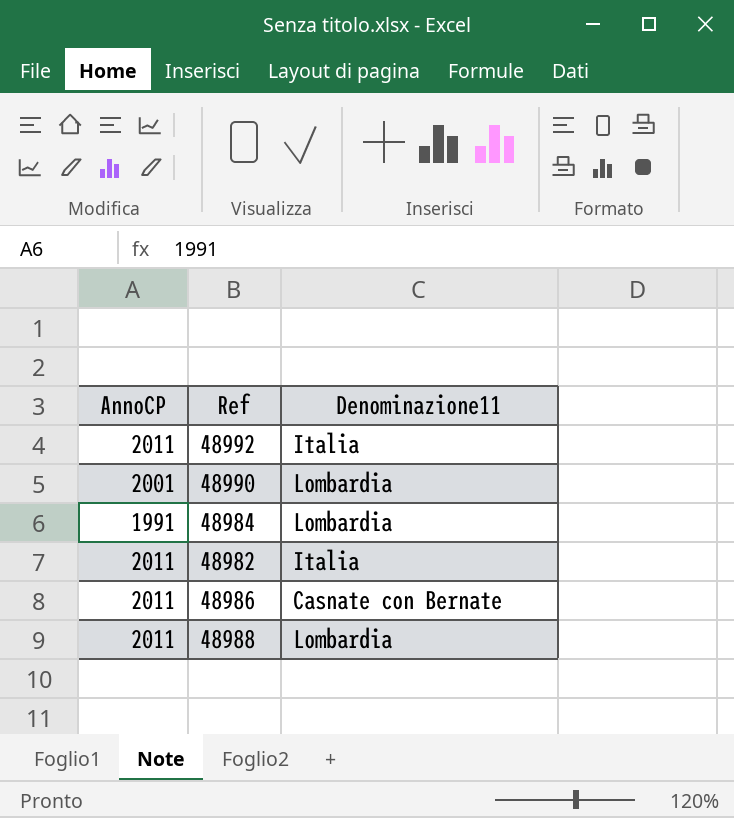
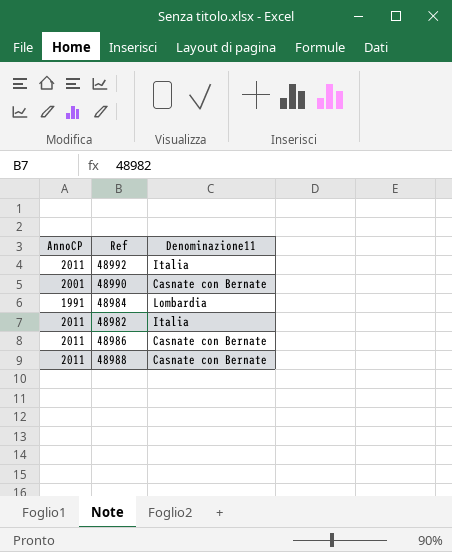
48990 | Denominazione11: Lombardia -> Casnate con Bernate
48988 | Denominazione11: Lombardia -> Casnate con Bernate

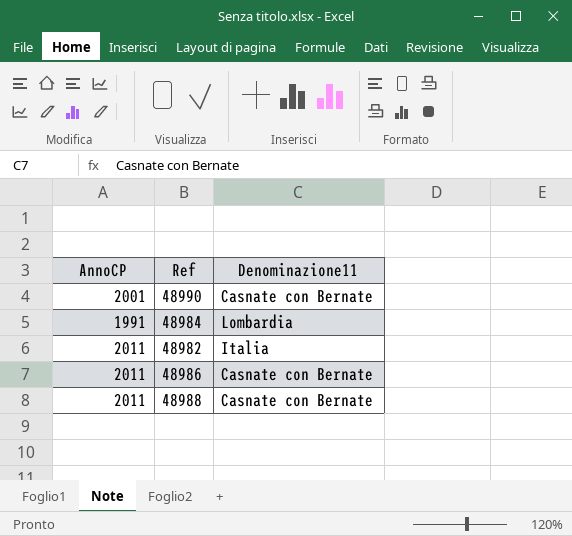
row 48992: 2011 | Italia -> none

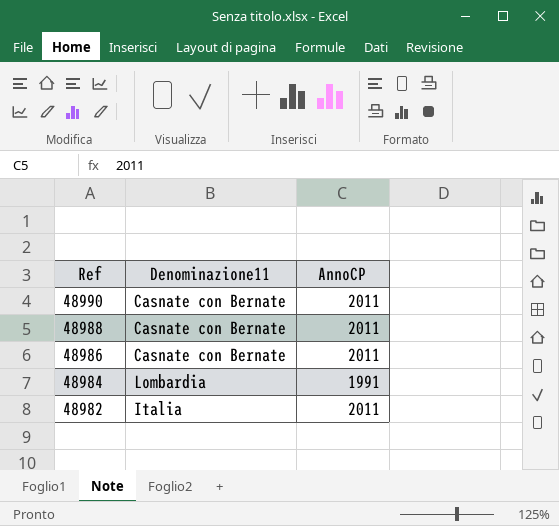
row order: none -> Ref descending
column AnnoCP | position: 1 -> 3
48990 | AnnoCP: 2001 -> 2011

